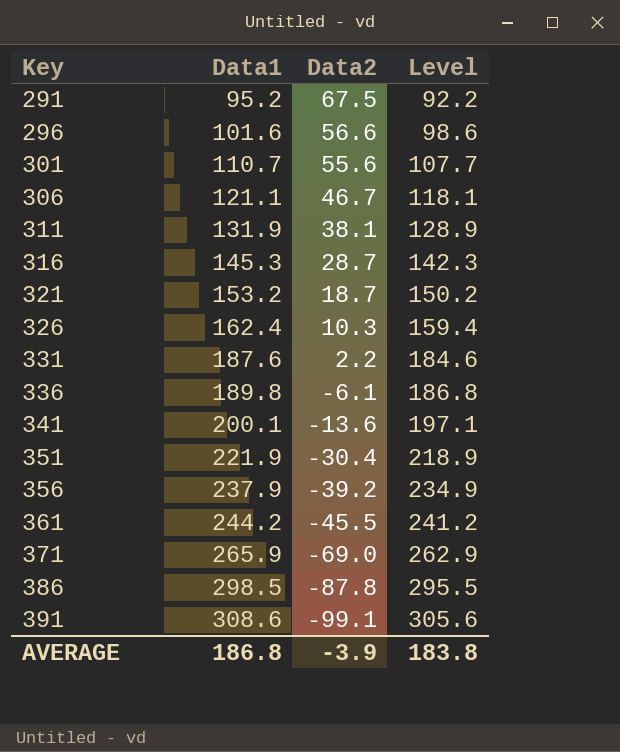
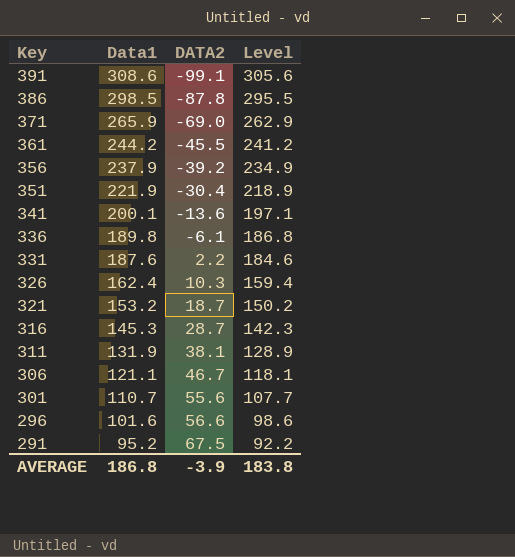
row order: Key ascending -> Key descending
column name: Data2 -> DATA2

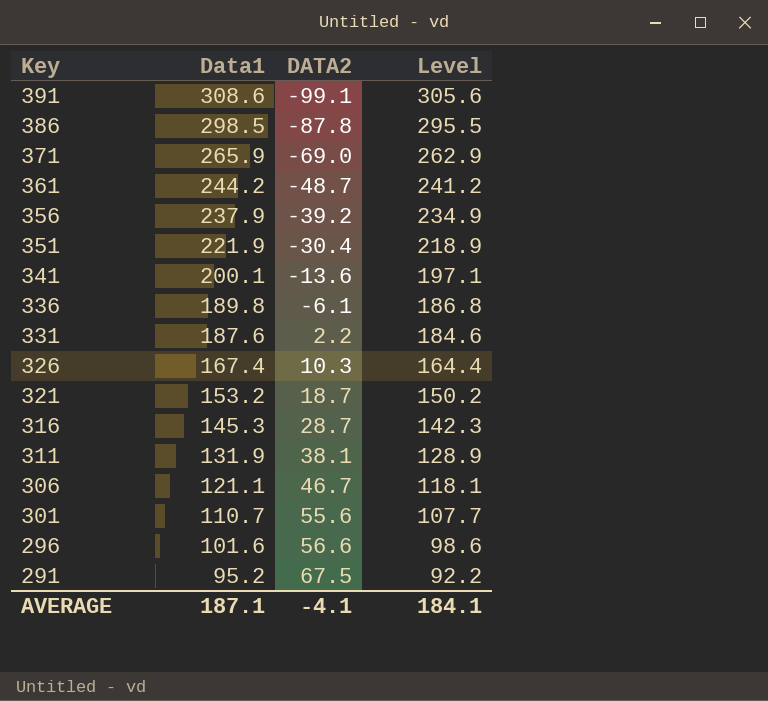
361 | DATA2: -45.5 -> -48.7
326 | Data1: 162.4 -> 167.4
326 | Level: 159.4 -> 164.4
AVERAGE | Data1: 186.8 -> 187.1
AVERAGE | DATA2: -3.9 -> -4.1
AVERAGE | Level: 183.8 -> 184.1

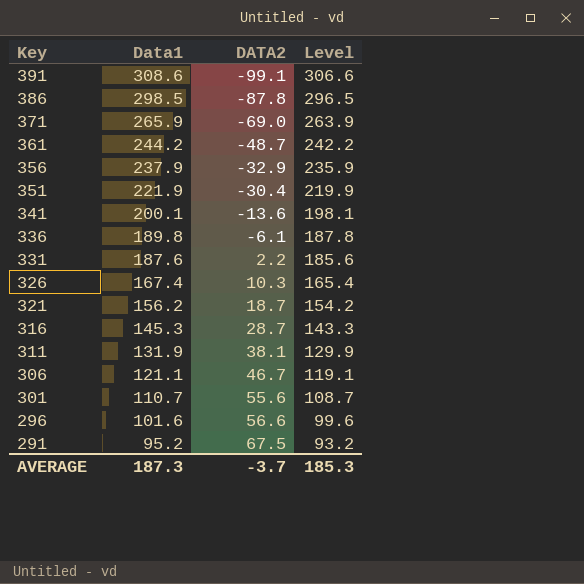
column Level | formula: [Data1] - 3 -> [Data1] - 2
356 | DATA2: -39.2 -> -32.9
321 | Data1: 153.2 -> 156.2
AVERAGE | Data1: 187.1 -> 187.3
AVERAGE | DATA2: -4.1 -> -3.7
AVERAGE | Level: 184.1 -> 185.3

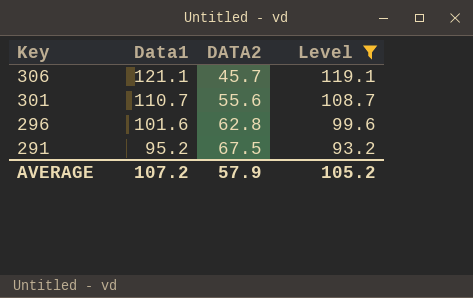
filter: none -> Level <= 119.1
306 | DATA2: 46.7 -> 45.7
296 | DATA2: 56.6 -> 62.8
AVERAGE | Data1: 187.3 -> 107.2
AVERAGE | DATA2: -3.7 -> 57.9
AVERAGE | Level: 185.3 -> 105.2

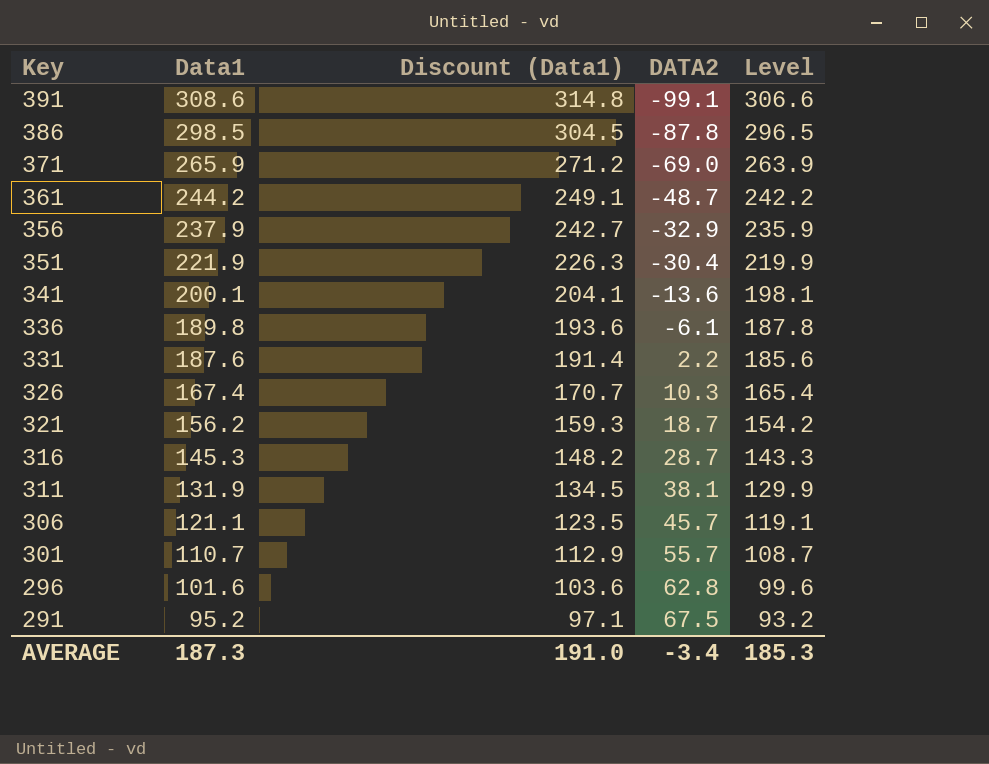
filter: Level <= 119.1 -> none
column Discount (Data1) | formula: none -> [Data1] * 1.02
301 | DATA2: 55.6 -> 55.7
AVERAGE | Data1: 107.2 -> 187.3
AVERAGE | DATA2: 57.9 -> -3.4
AVERAGE | Level: 105.2 -> 185.3

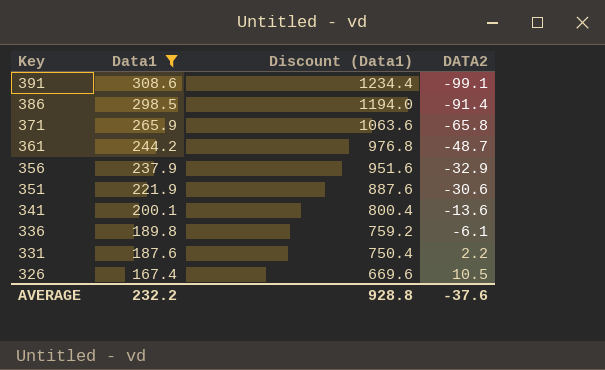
filter: none -> Data1 >= 167.4
column Level | formula: [Data1] - 2 -> none
column Discount (Data1) | formula: [Data1] * 1.02 -> [Data1] * 4
386 | DATA2: -87.8 -> -91.4
371 | DATA2: -69.0 -> -65.8
351 | DATA2: -30.4 -> -30.6
326 | DATA2: 10.3 -> 10.5
AVERAGE | Data1: 187.3 -> 232.2
AVERAGE | Discount (Data1): 191.0 -> 928.8
AVERAGE | DATA2: -3.4 -> -37.6

